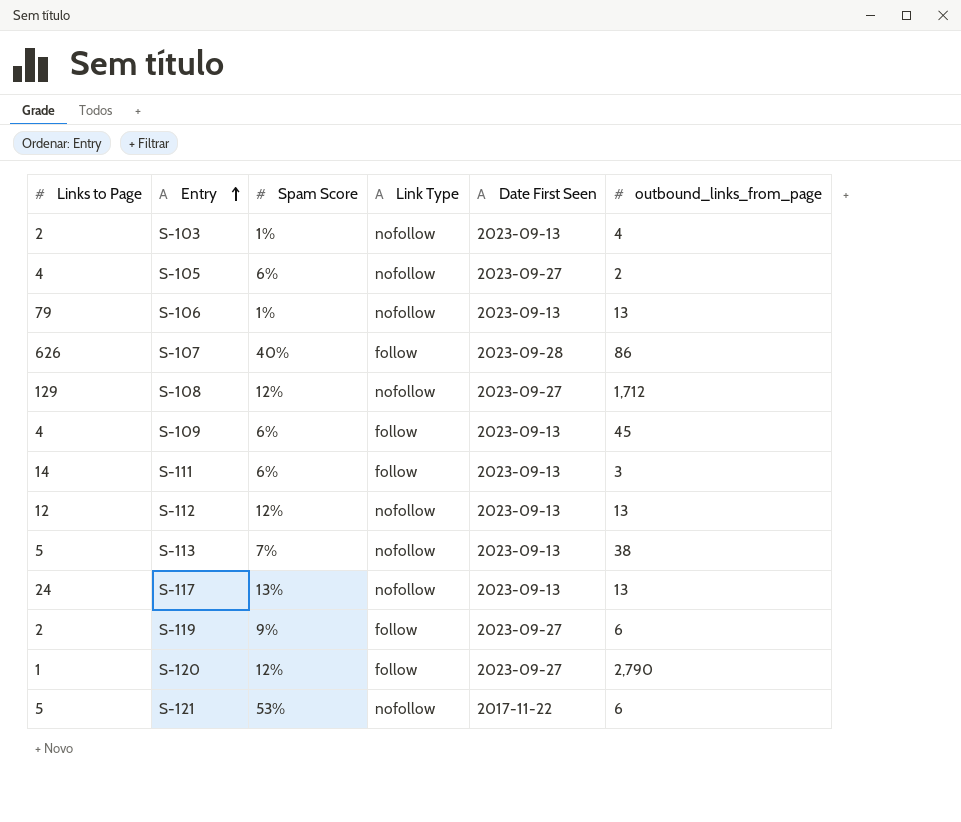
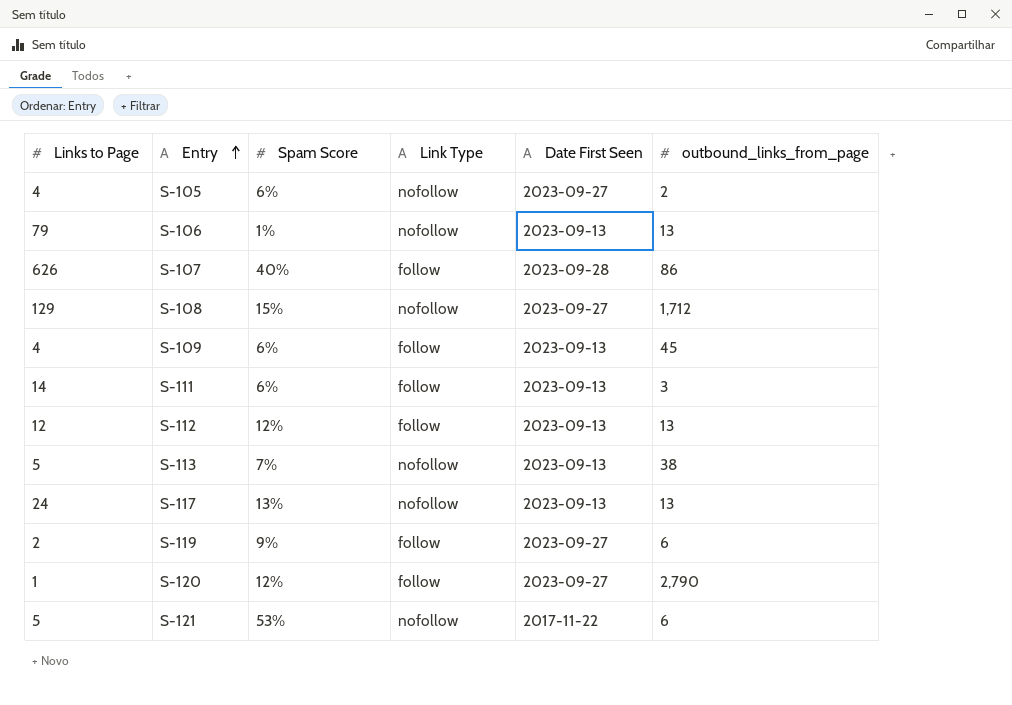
row S-103: 2 | 1% | nofollow | 2023-09-13 | 4 -> none
S-108 | Spam Score: 12% -> 15%
S-112 | Link Type: nofollow -> follow

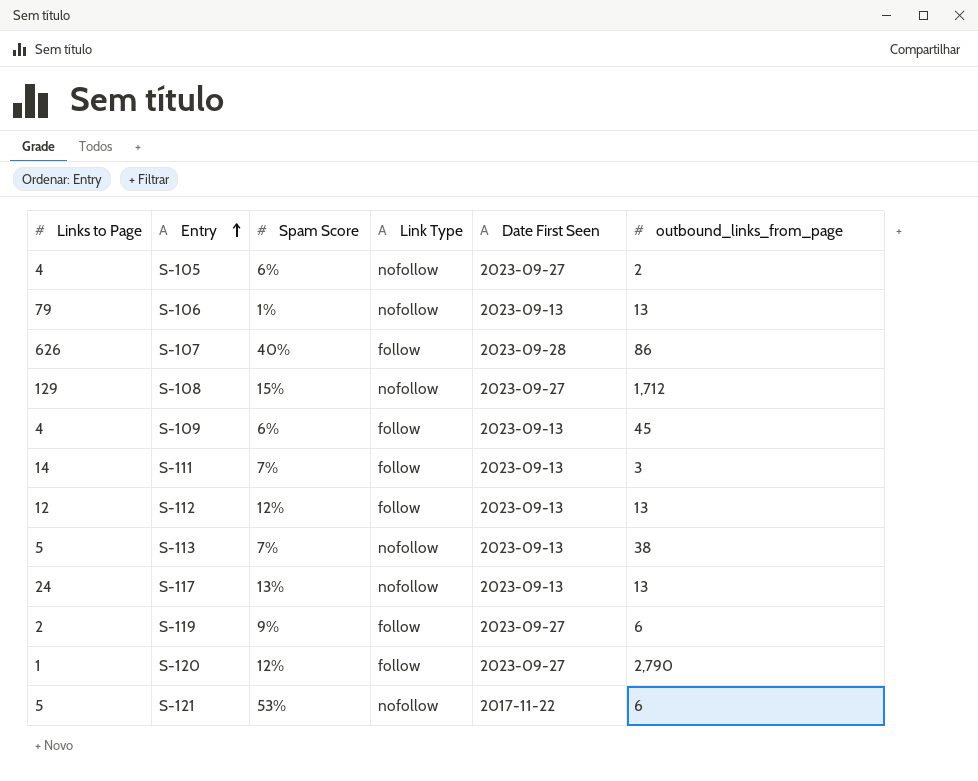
S-111 | Spam Score: 6% -> 7%

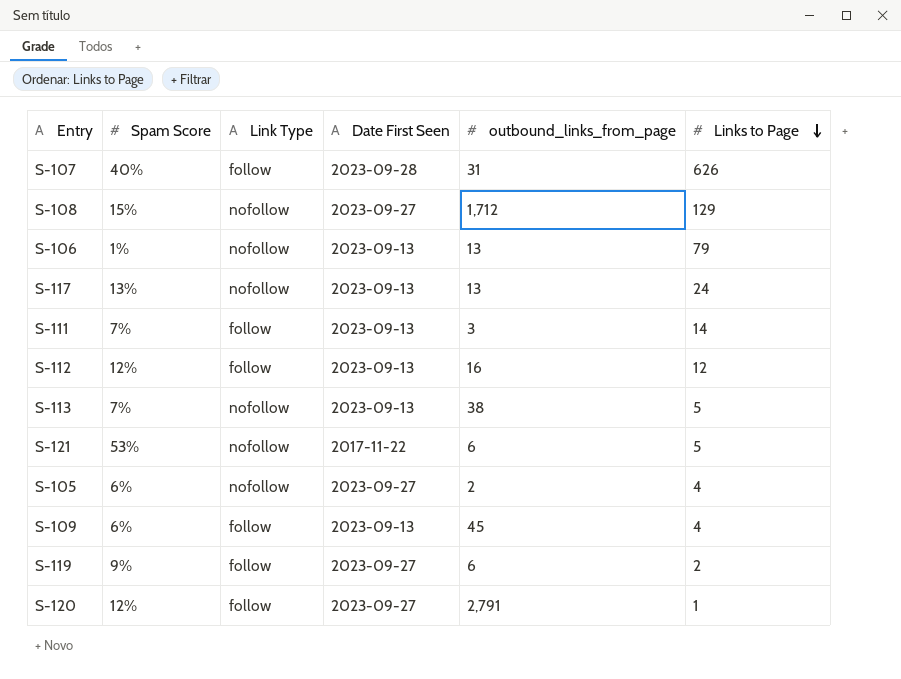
row order: Entry ascending -> Links to Page descending
column Links to Page | position: 1 -> 6
S-107 | outbound_links_from_page: 86 -> 31
S-112 | outbound_links_from_page: 13 -> 16
S-120 | outbound_links_from_page: 2,790 -> 2,791

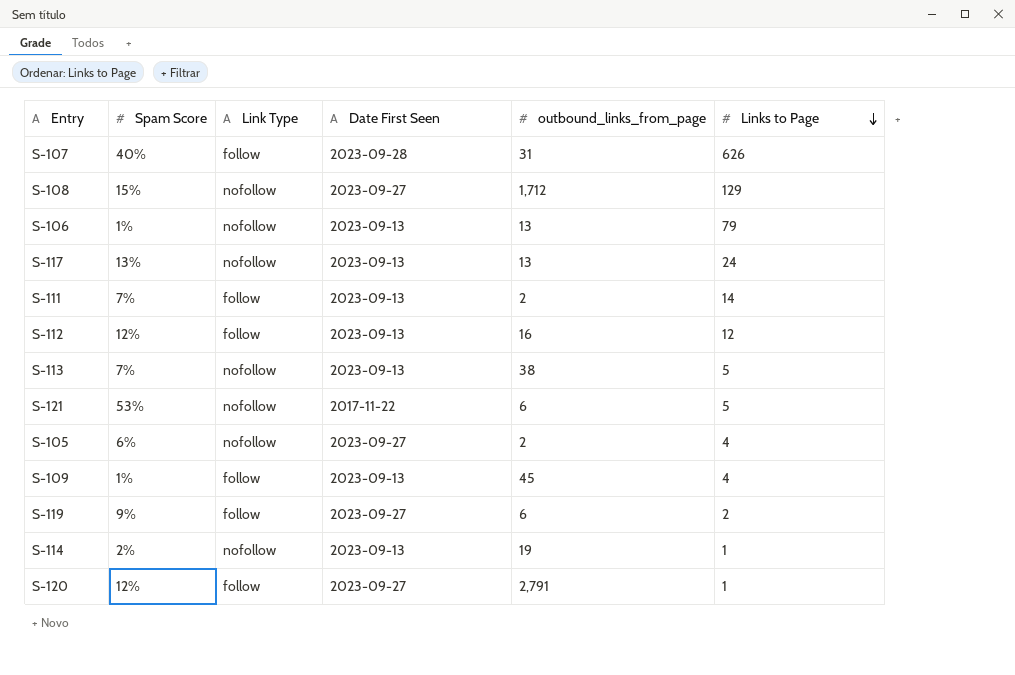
S-111 | outbound_links_from_page: 3 -> 2
S-109 | Spam Score: 6% -> 1%
row S-114: none -> 2% | nofollow | 2023-09-13 | 19 | 1

